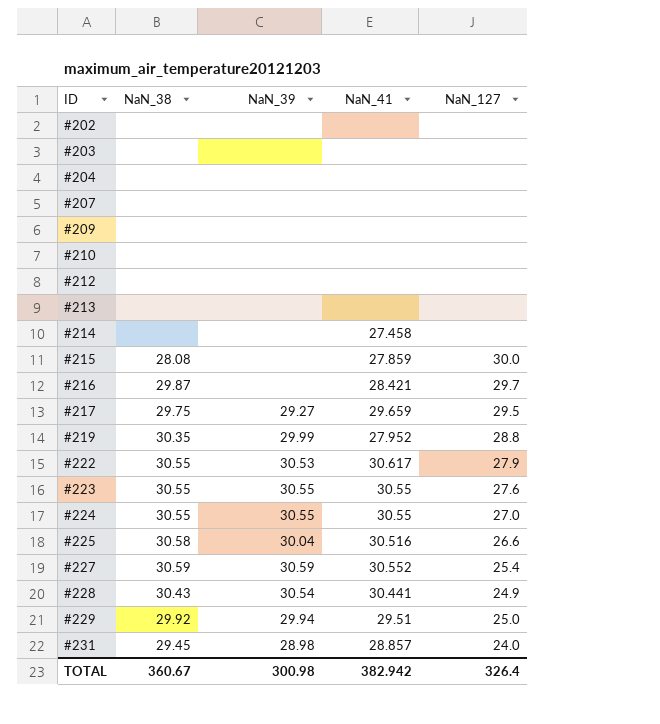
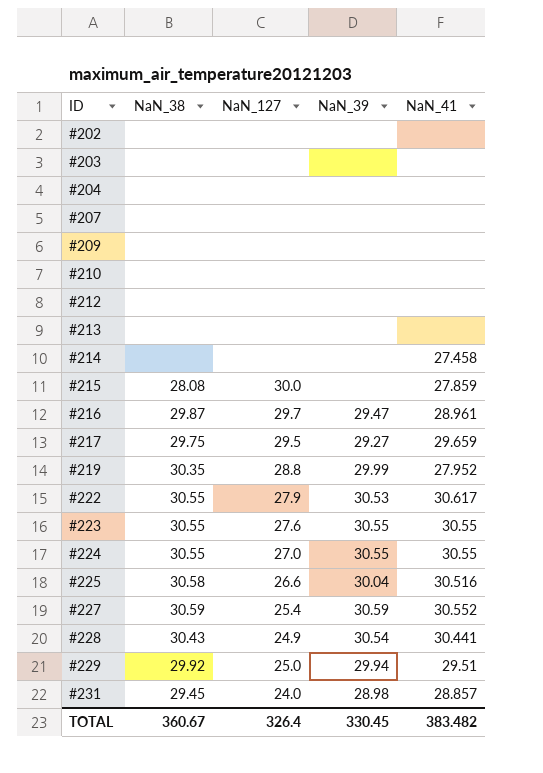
column NaN_127 | position: 5 -> 3
#216 | NaN_39: none -> 29.47
#216 | NaN_41: 28.421 -> 28.961
TOTAL | NaN_39: 300.98 -> 330.45
TOTAL | NaN_41: 382.942 -> 383.482

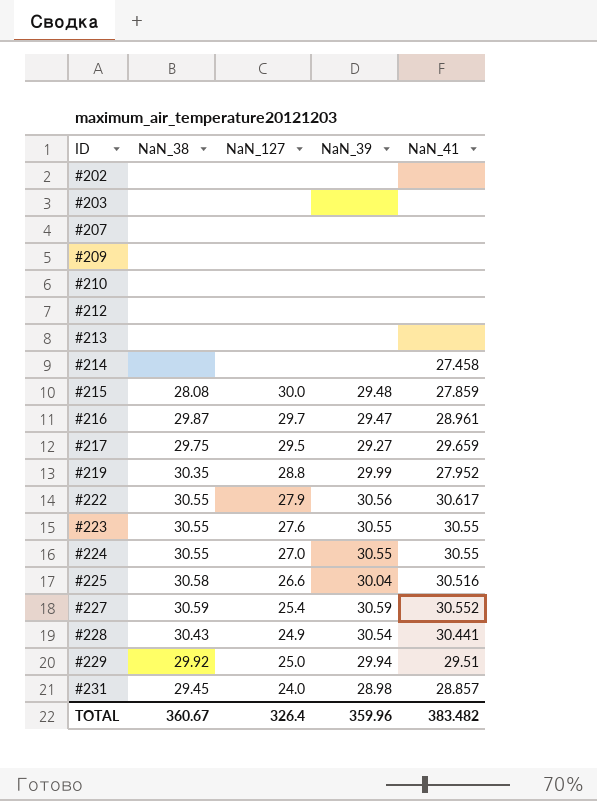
row #204: none | none | none | none -> none
#215 | NaN_39: none -> 29.48
#222 | NaN_39: 30.53 -> 30.56
TOTAL | NaN_39: 330.45 -> 359.96

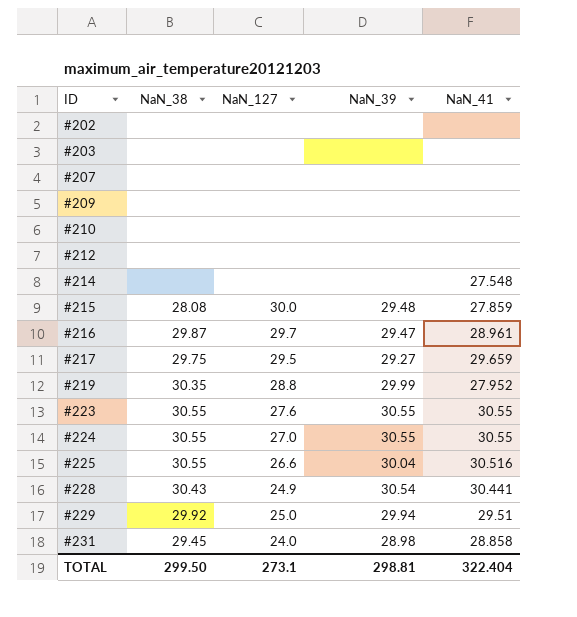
row #213: none | none | none | none -> none
row #222: 30.55 | 27.9 | 30.56 | 30.617 -> none
row #227: 30.59 | 25.4 | 30.59 | 30.552 -> none
#214 | NaN_41: 27.458 -> 27.548
#225 | NaN_38: 30.58 -> 30.55
#231 | NaN_41: 28.857 -> 28.858
TOTAL | NaN_38: 360.67 -> 299.50
TOTAL | NaN_127: 326.4 -> 273.1
TOTAL | NaN_39: 359.96 -> 298.81
TOTAL | NaN_41: 383.482 -> 322.404

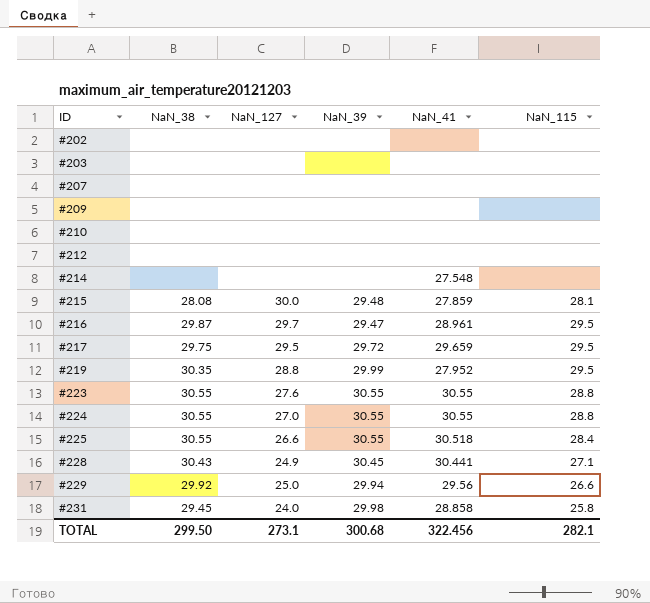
column NaN_115 | position: none -> 6
#217 | NaN_39: 29.27 -> 29.72
#225 | NaN_39: 30.04 -> 30.55
#225 | NaN_41: 30.516 -> 30.518
#228 | NaN_39: 30.54 -> 30.45
#229 | NaN_41: 29.51 -> 29.56
#231 | NaN_39: 28.98 -> 29.98
TOTAL | NaN_39: 298.81 -> 300.68
TOTAL | NaN_41: 322.404 -> 322.456

